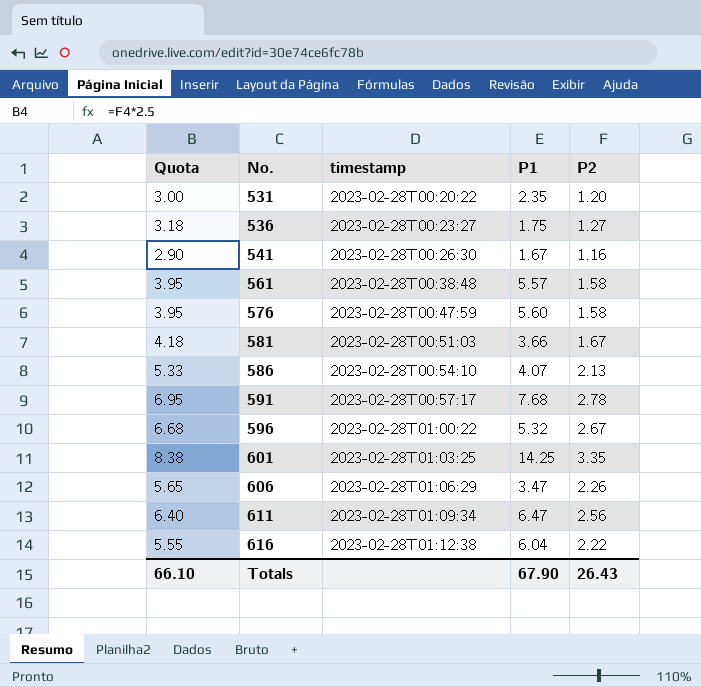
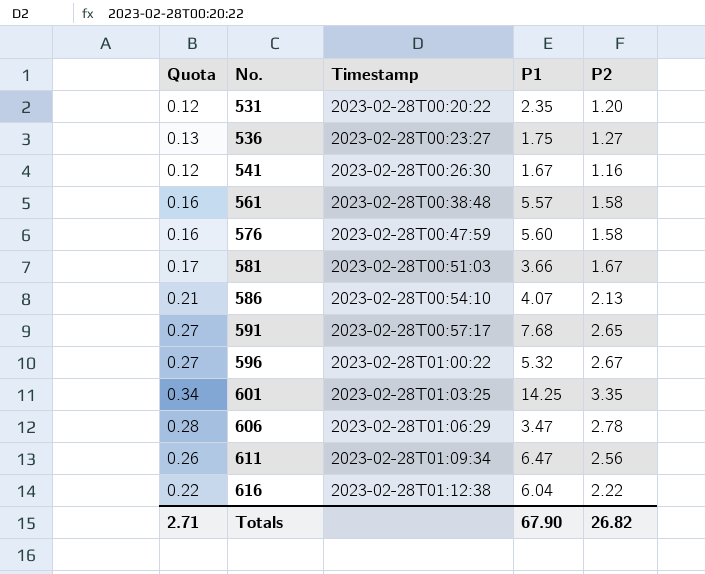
column Quota | formula: [P2] * 2.5 -> [P2] * 0.1
column name: timestamp -> Timestamp
591 | P2: 2.78 -> 2.65
606 | P2: 2.26 -> 2.78
Totals | Quota: 66.10 -> 2.71
Totals | P2: 26.43 -> 26.82

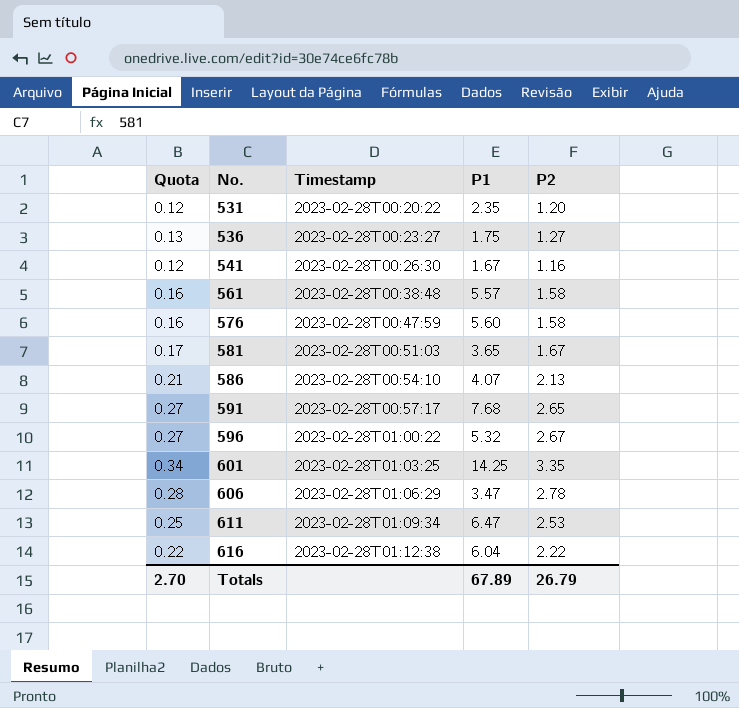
581 | P1: 3.66 -> 3.65
611 | Quota: 0.26 -> 0.25
611 | P2: 2.56 -> 2.53
Totals | Quota: 2.71 -> 2.70
Totals | P1: 67.90 -> 67.89
Totals | P2: 26.82 -> 26.79

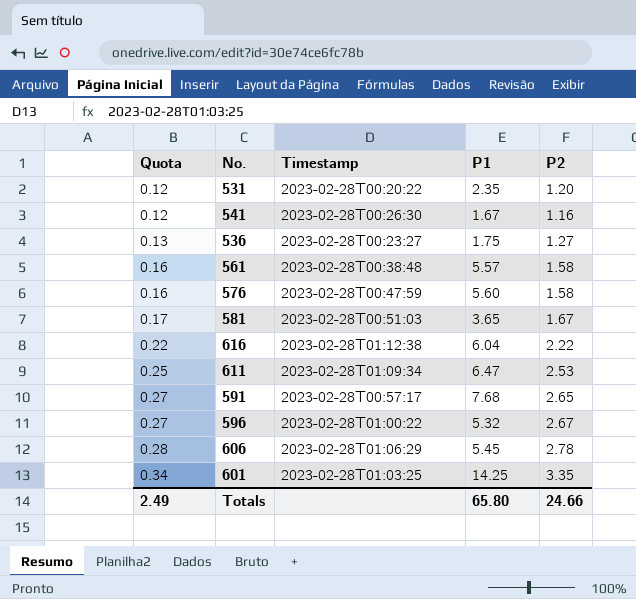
row order: No. ascending -> Quota ascending
row 586: 0.21 | 2023-02-28T00:54:10 | 4.07 | 2.13 -> none
606 | P1: 3.47 -> 5.45
Totals | Quota: 2.70 -> 2.49
Totals | P1: 67.89 -> 65.80
Totals | P2: 26.79 -> 24.66

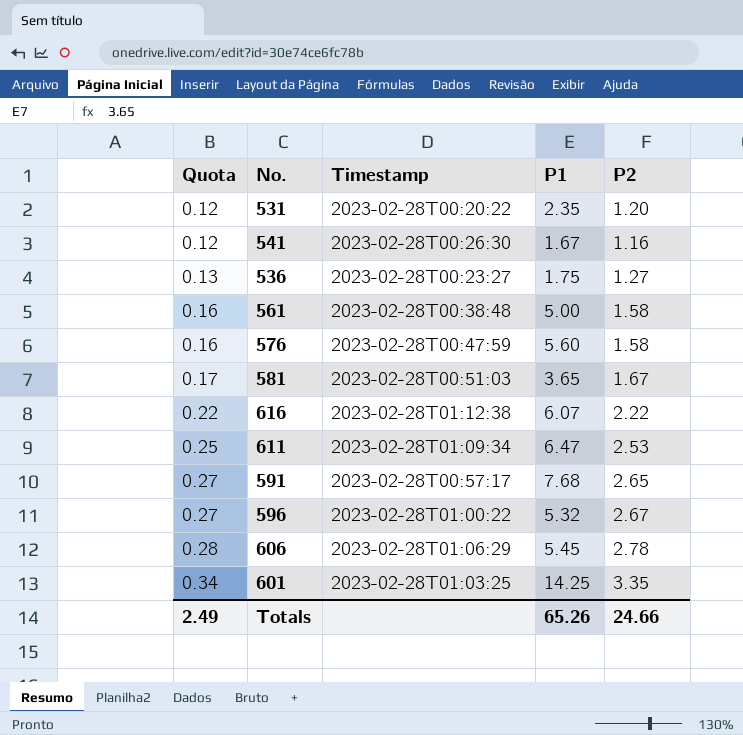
561 | P1: 5.57 -> 5.00
616 | P1: 6.04 -> 6.07
Totals | P1: 65.80 -> 65.26

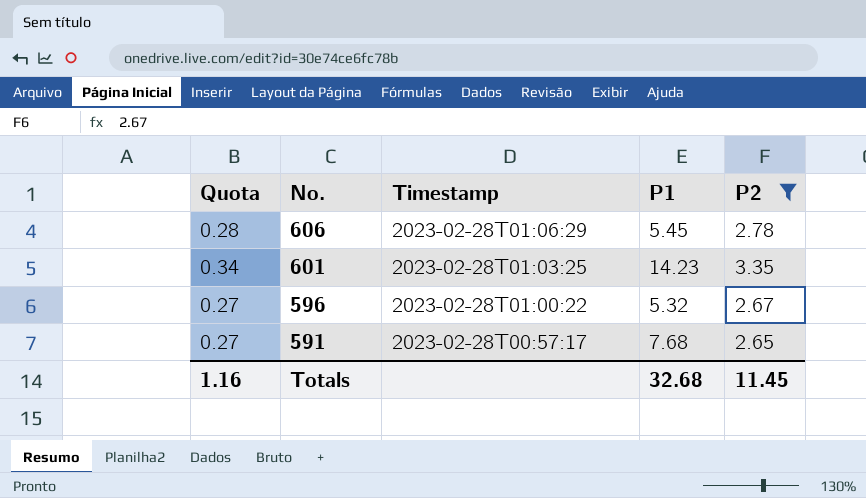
filter: none -> P2 >= 2.65
row order: Quota ascending -> No. descending
601 | P1: 14.25 -> 14.23
Totals | Quota: 2.49 -> 1.16
Totals | P1: 65.26 -> 32.68
Totals | P2: 24.66 -> 11.45

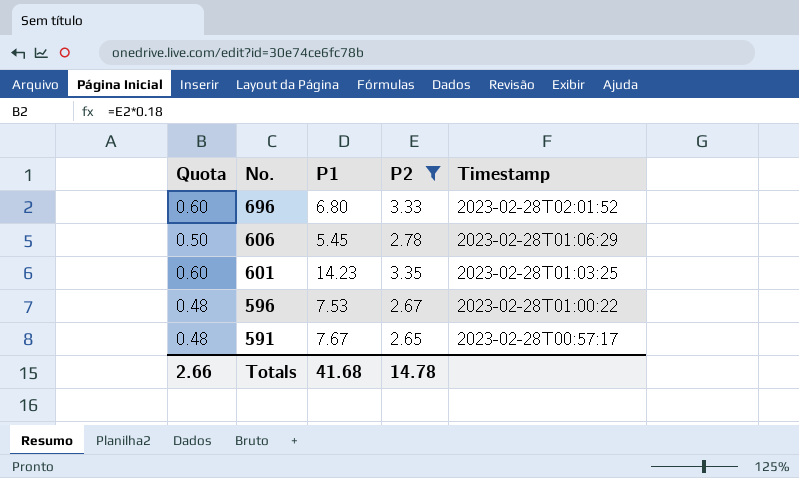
column Quota | formula: [P2] * 0.1 -> [P2] * 0.18
column Timestamp | position: 3 -> 5
row 696: none -> 0.60 | 6.80 | 3.33 | 2023-02-28T02:01:52
596 | P1: 5.32 -> 7.53
591 | P1: 7.68 -> 7.67
Totals | Quota: 1.16 -> 2.66
Totals | P1: 32.68 -> 41.68
Totals | P2: 11.45 -> 14.78

